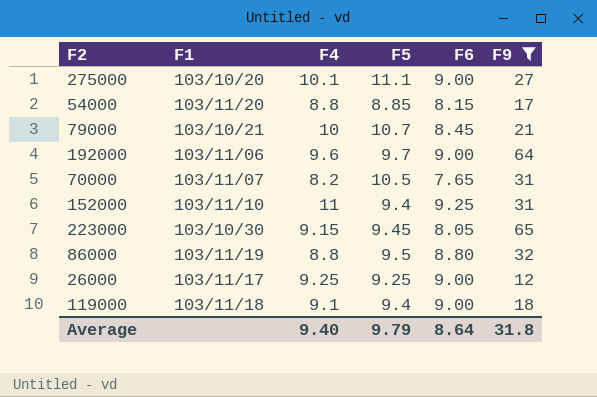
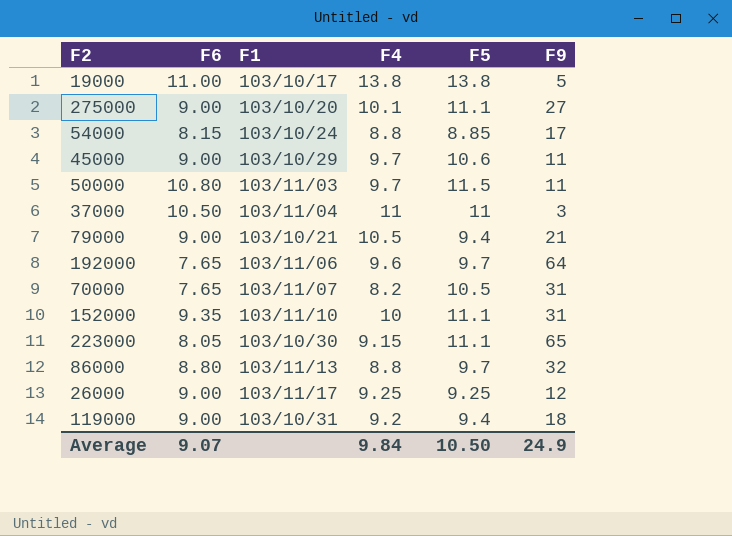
filter: F9 >= 12 -> none
column F6 | position: 5 -> 2
54000 | F1: 103/11/20 -> 103/10/24
79000 | F6: 8.45 -> 9.00
79000 | F4: 10 -> 10.5
79000 | F5: 10.7 -> 9.4
192000 | F6: 9.00 -> 7.65
152000 | F6: 9.25 -> 9.35
152000 | F4: 11 -> 10
152000 | F5: 9.4 -> 11.1
223000 | F5: 9.45 -> 11.1
86000 | F1: 103/11/19 -> 103/11/13
86000 | F5: 9.5 -> 9.7
119000 | F1: 103/11/18 -> 103/10/31
119000 | F4: 9.1 -> 9.2
Average | F6: 8.64 -> 9.07
Average | F4: 9.40 -> 9.84
Average | F5: 9.79 -> 10.50
Average | F9: 31.8 -> 24.9

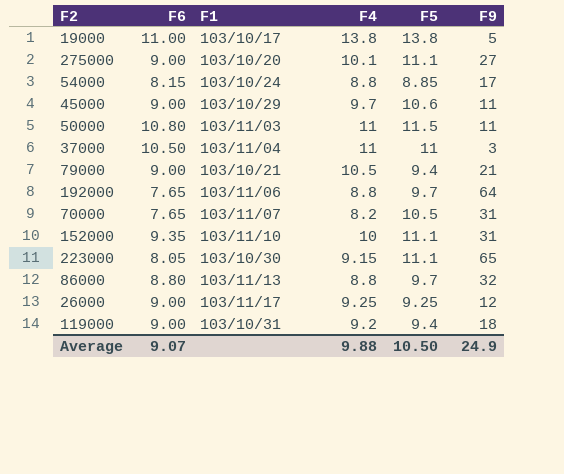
50000 | F4: 9.7 -> 11
192000 | F4: 9.6 -> 8.8
Average | F4: 9.84 -> 9.88

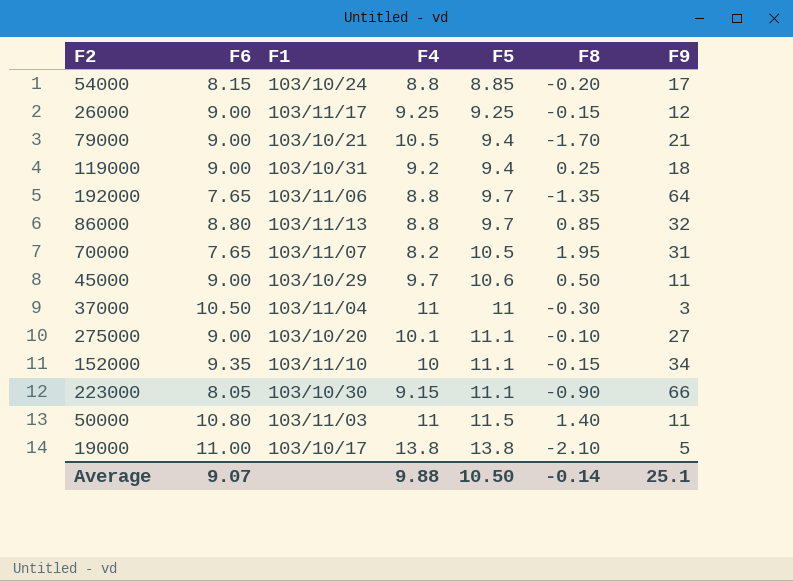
row order: none -> F5 ascending
column F8 | position: none -> 6
152000 | F9: 31 -> 34
223000 | F9: 65 -> 66
Average | F9: 24.9 -> 25.1

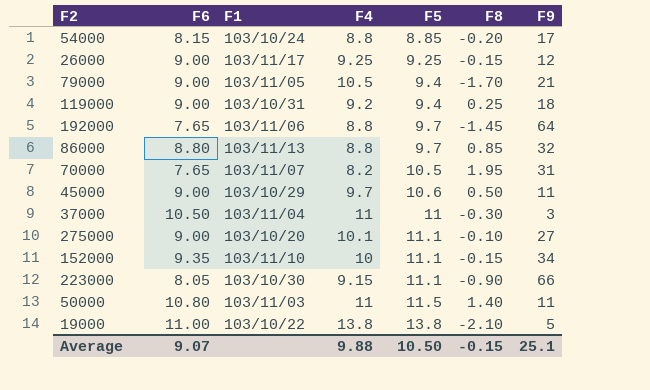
79000 | F1: 103/10/21 -> 103/11/05
192000 | F8: -1.35 -> -1.45
19000 | F1: 103/10/17 -> 103/10/22
Average | F8: -0.14 -> -0.15

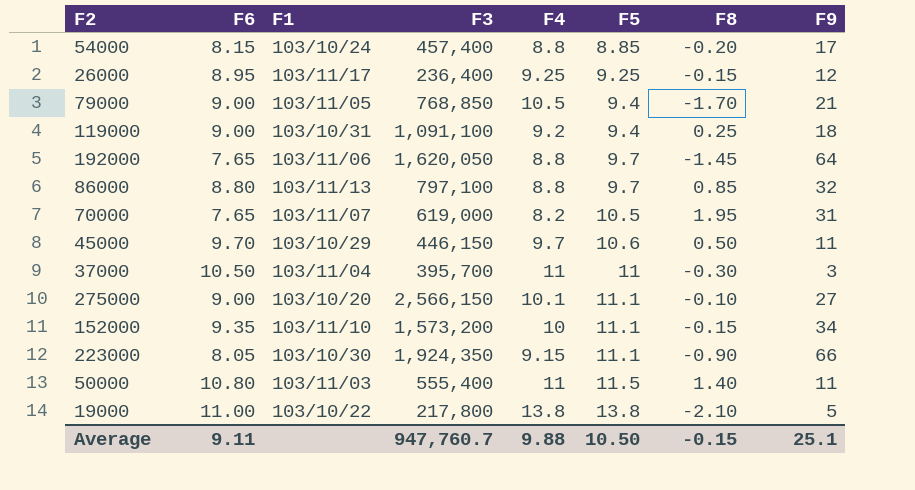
column F3 | position: none -> 4
26000 | F6: 9.00 -> 8.95
45000 | F6: 9.00 -> 9.70
Average | F6: 9.07 -> 9.11

